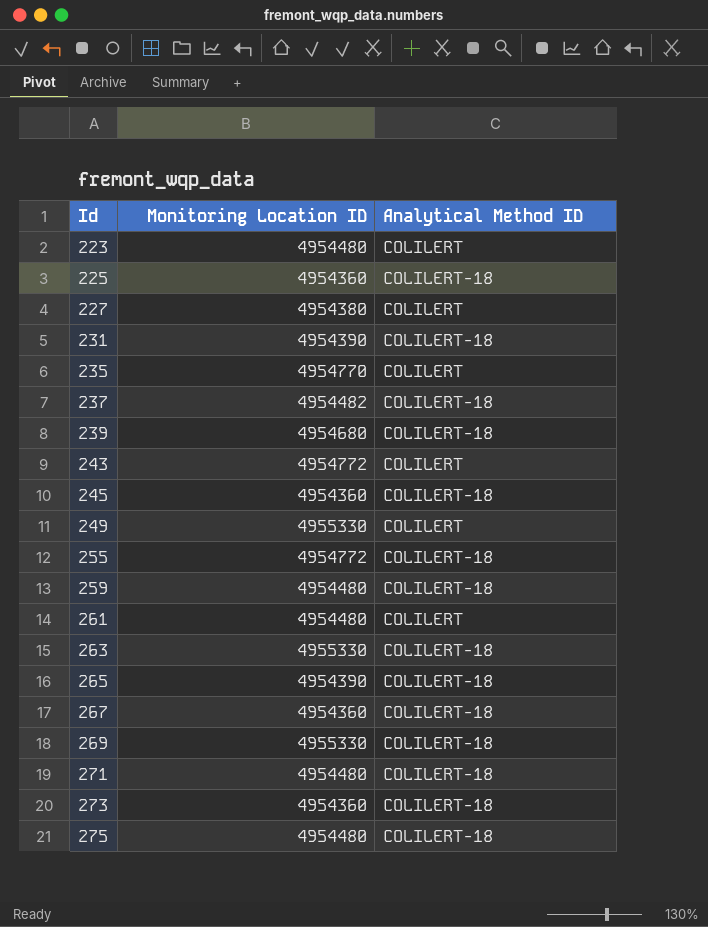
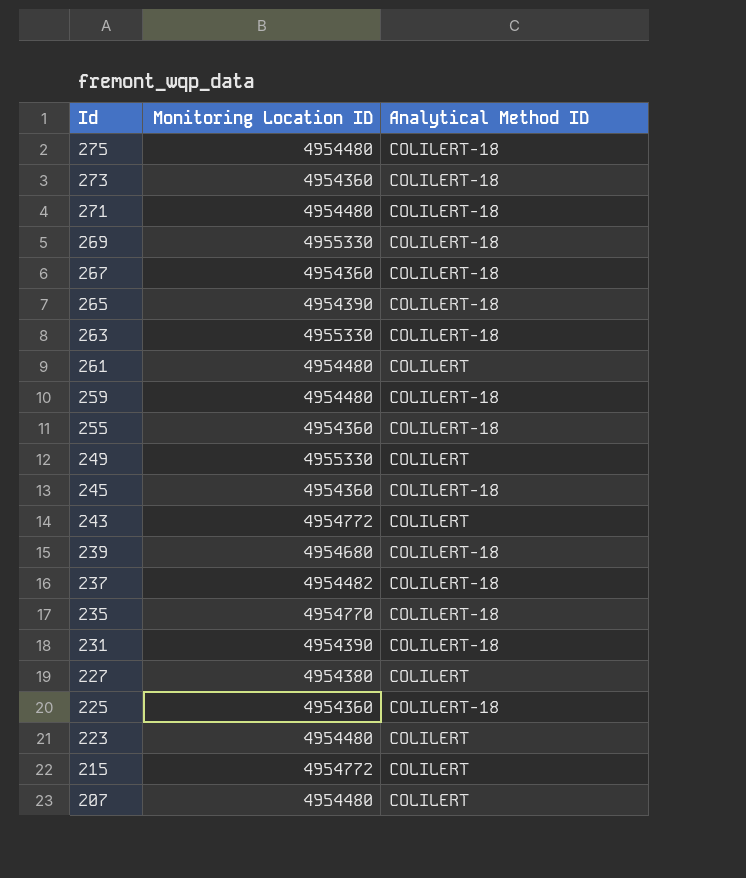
row order: Id ascending -> Id descending
255 | Monitoring Location ID: 4954772 -> 4954360
235 | Analytical Method ID: COLILERT -> COLILERT-18
row 215: none -> 4954772 | COLILERT
row 207: none -> 4954480 | COLILERT

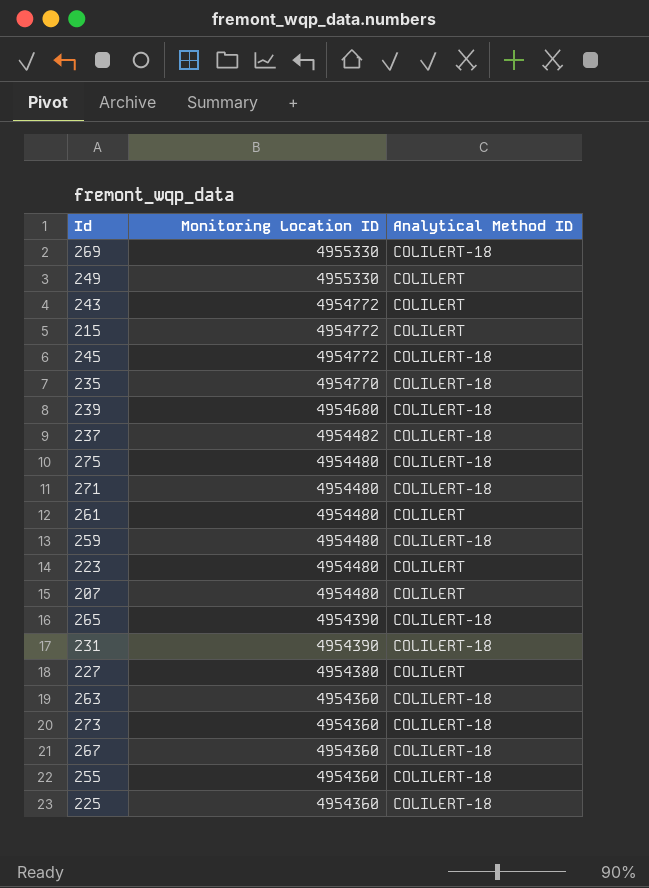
row order: Id descending -> Monitoring Location ID descending
245 | Monitoring Location ID: 4954360 -> 4954772
263 | Monitoring Location ID: 4955330 -> 4954360

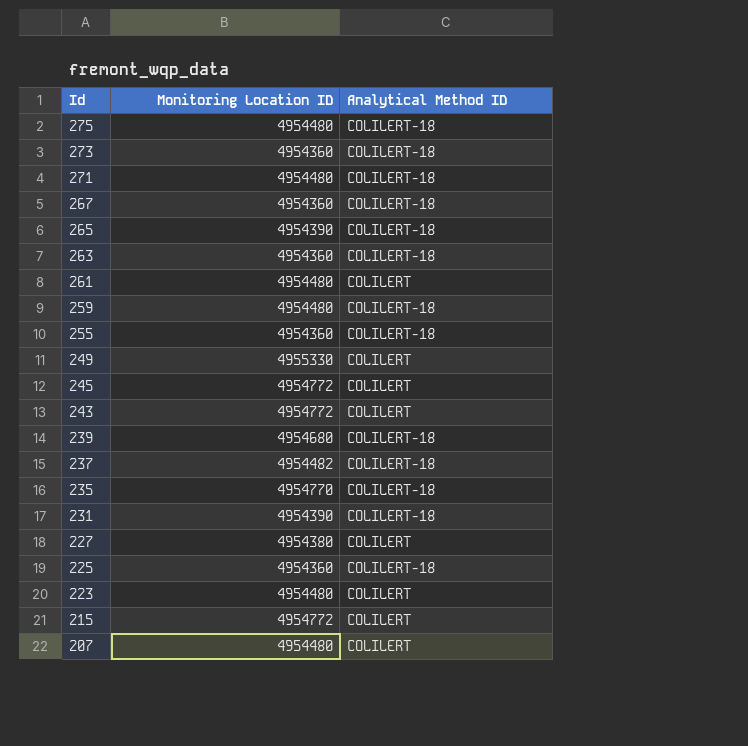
row order: Monitoring Location ID descending -> Id descending
row 269: 4955330 | COLILERT-18 -> none
245 | Analytical Method ID: COLILERT-18 -> COLILERT

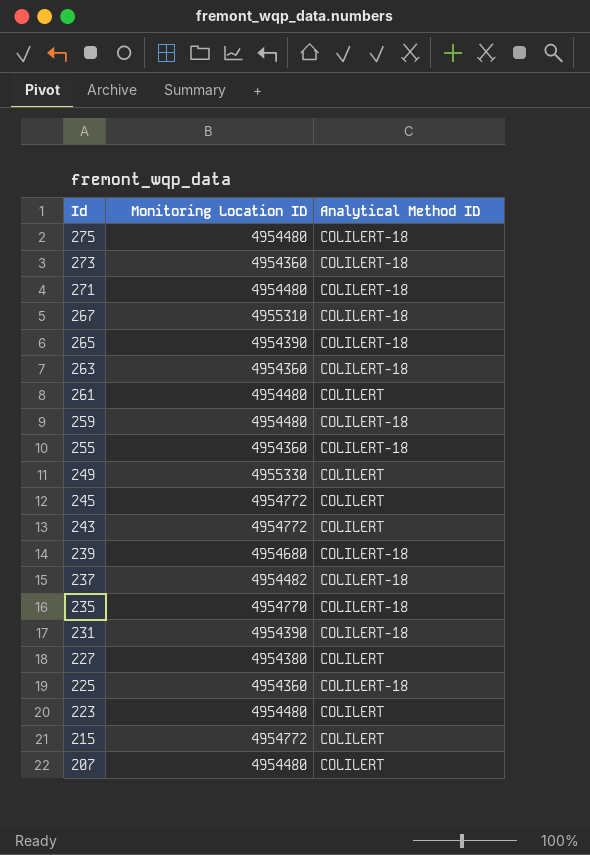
267 | Monitoring Location ID: 4954360 -> 4955310

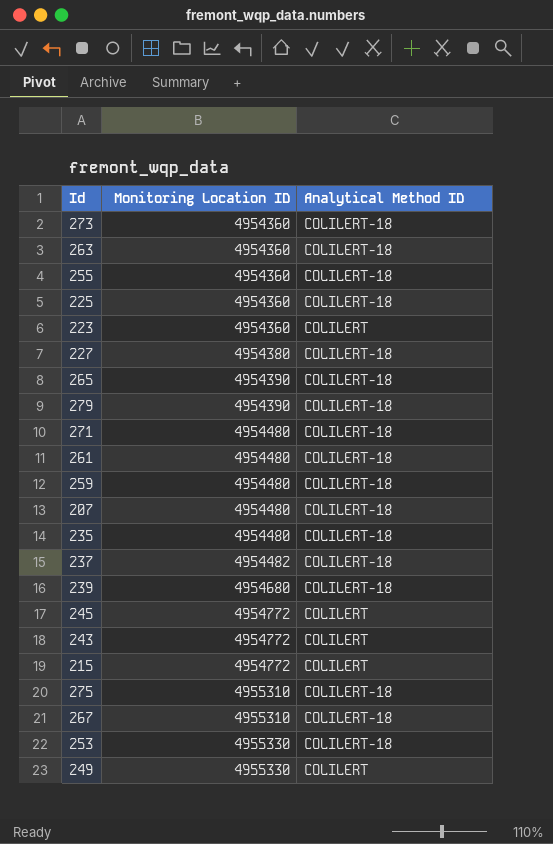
row order: Id descending -> Monitoring Location ID ascending
row 231: 4954390 | COLILERT-18 -> none
223 | Monitoring Location ID: 4954480 -> 4954360
227 | Analytical Method ID: COLILERT -> COLILERT-18
row 279: none -> 4954390 | COLILERT-18
261 | Analytical Method ID: COLILERT -> COLILERT-18
207 | Analytical Method ID: COLILERT -> COLILERT-18
235 | Monitoring Location ID: 4954770 -> 4954480
275 | Monitoring Location ID: 4954480 -> 4955310
row 253: none -> 4955330 | COLILERT-18

